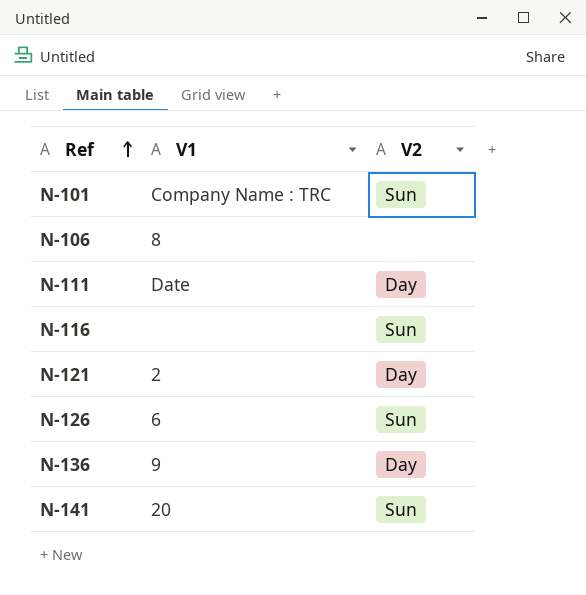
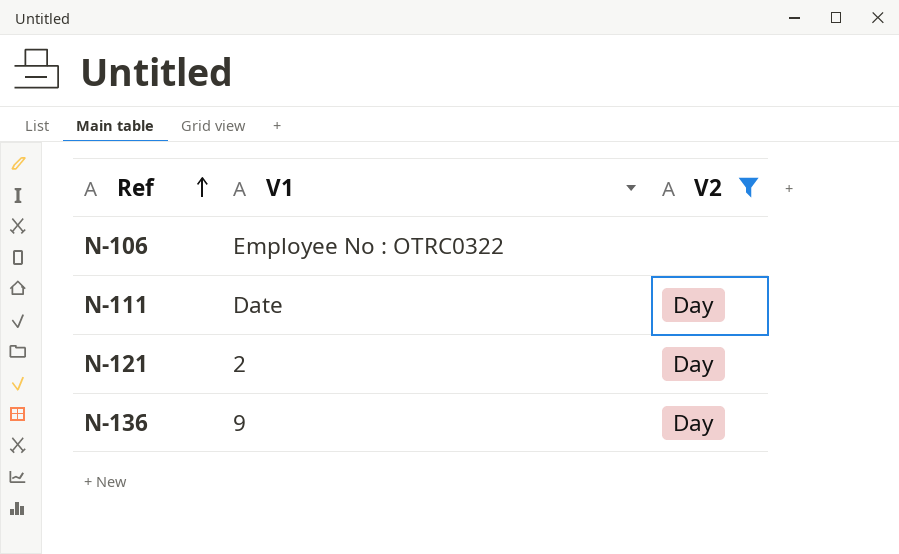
filter: none -> V2 != Sun
N-106 | V1: 8 -> Employee No : OTRC0322

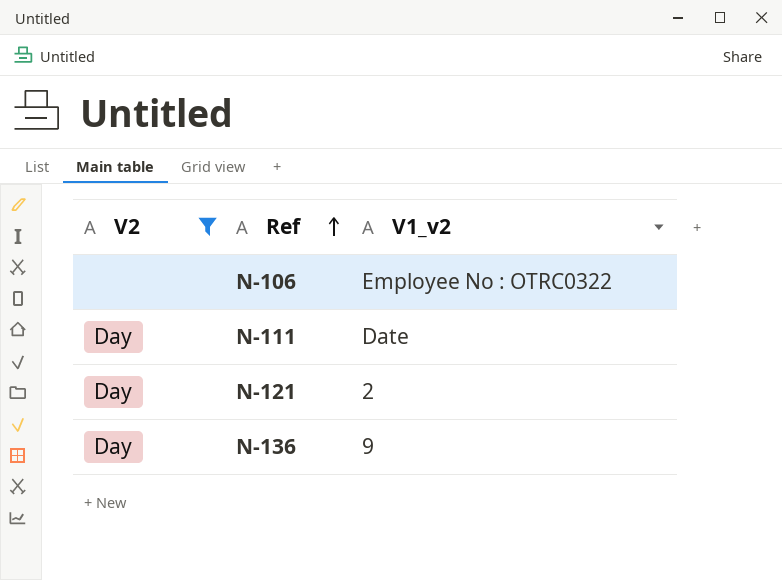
column V2 | position: 3 -> 1
column name: V1 -> V1_v2

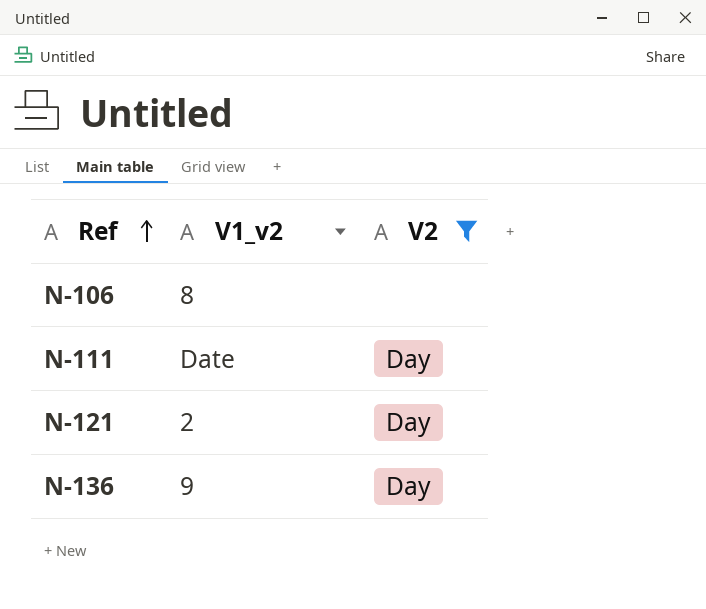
column V2 | position: 1 -> 3
N-106 | V1_v2: Employee No : OTRC0322 -> 8

